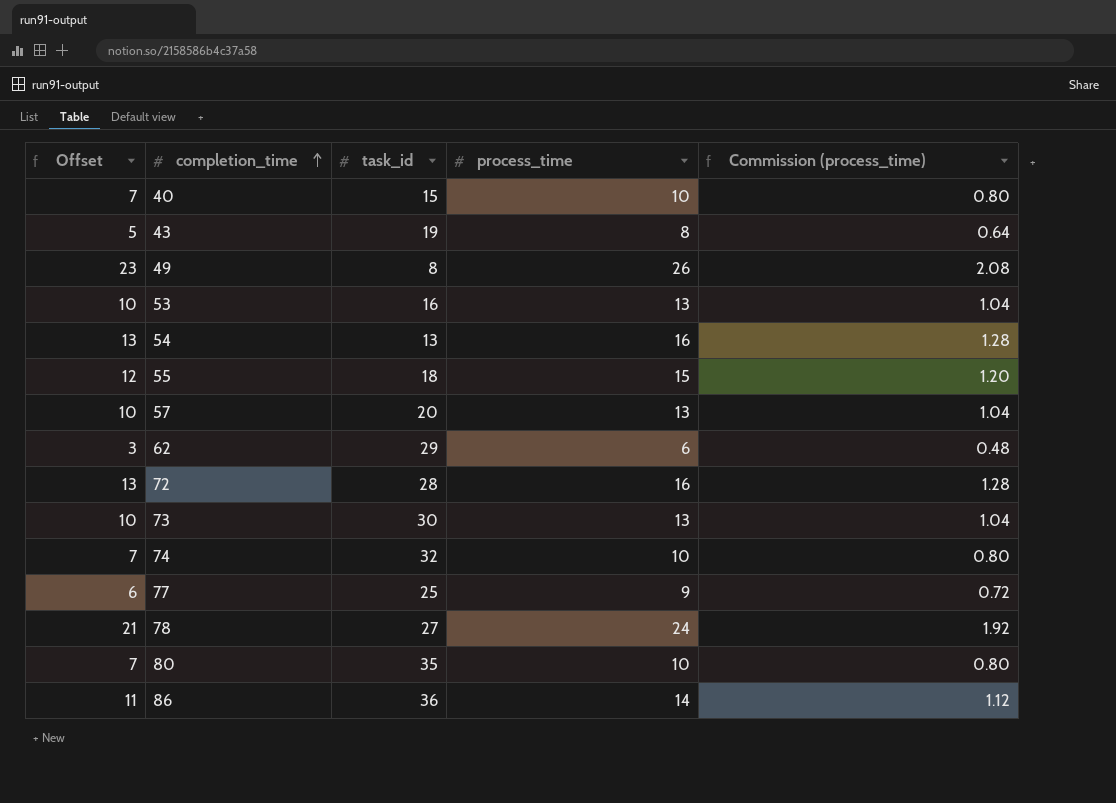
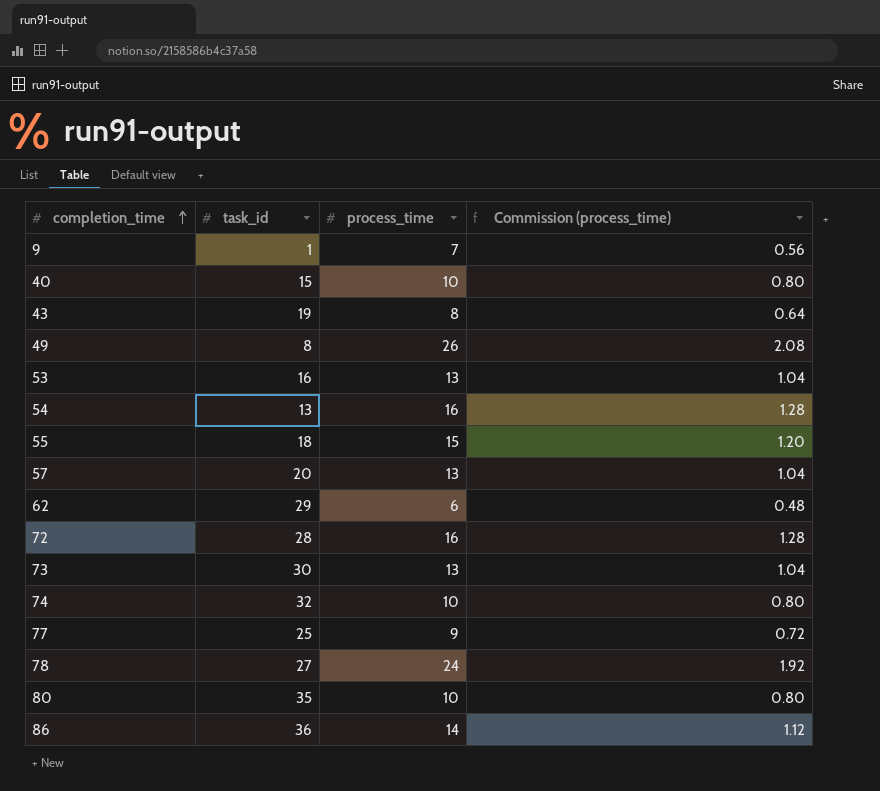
column Offset | formula: [process_time] - 3 -> none
row 9: none -> 1 | 7 | 0.56

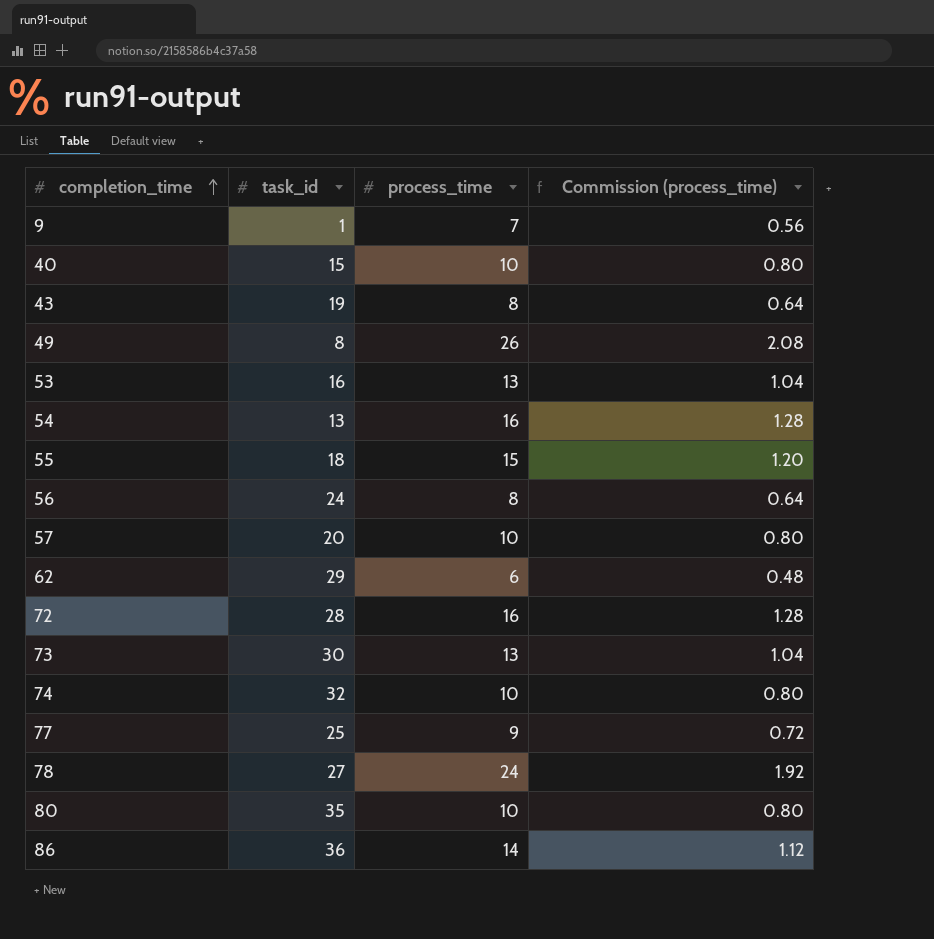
row 56: none -> 24 | 8 | 0.64
57 | process_time: 13 -> 10
57 | Commission (process_time): 1.04 -> 0.80

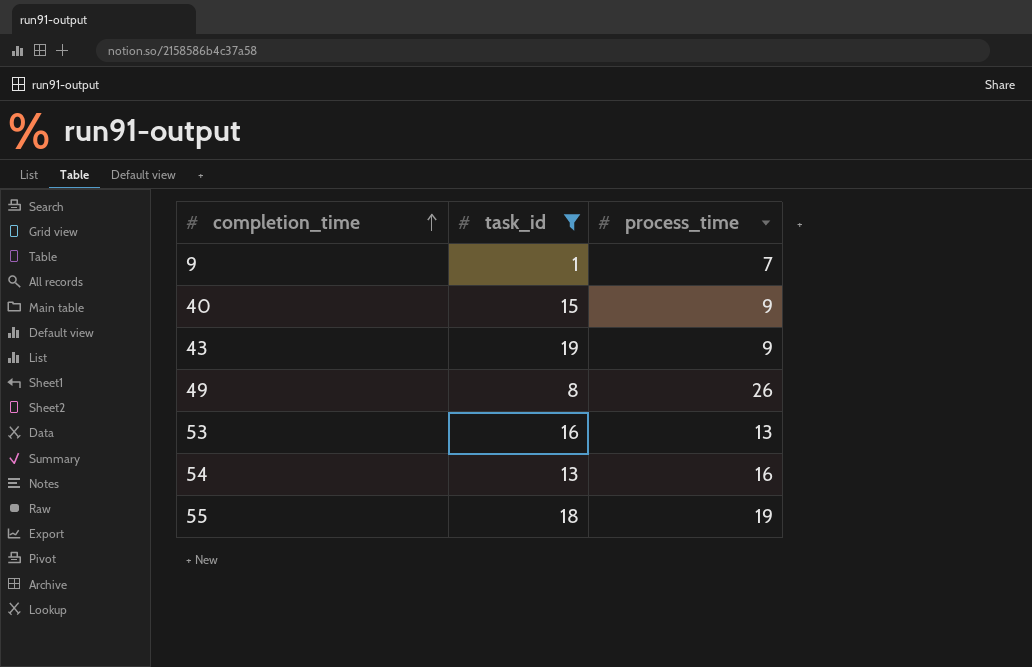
filter: none -> task_id <= 19
column Commission (process_time) | formula: [process_time] * 0.08 -> none
40 | process_time: 10 -> 9
43 | process_time: 8 -> 9
55 | process_time: 15 -> 19

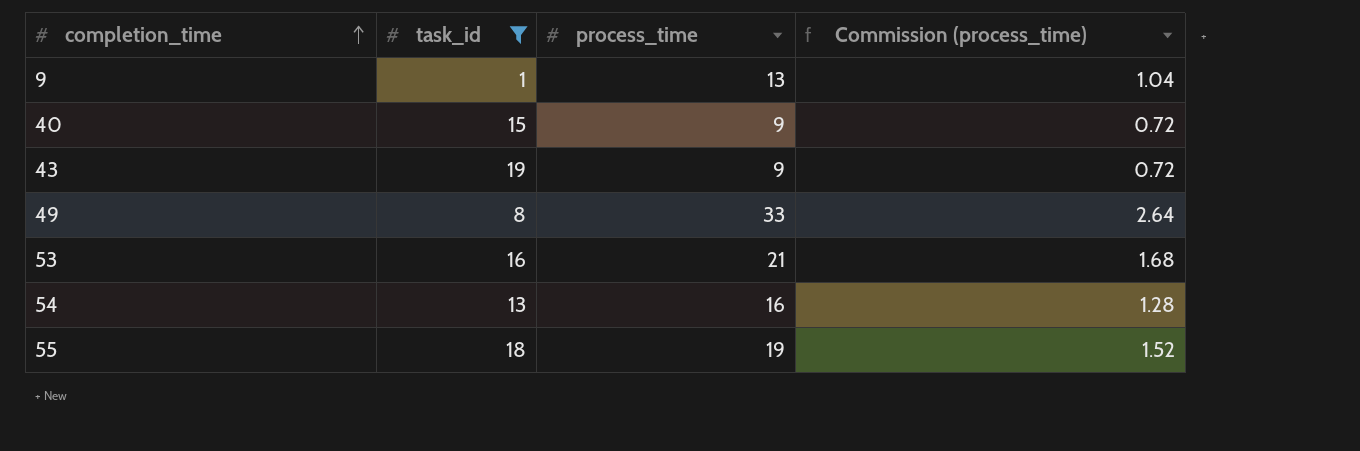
column Commission (process_time) | formula: none -> [process_time] * 0.08
9 | process_time: 7 -> 13
49 | process_time: 26 -> 33
53 | process_time: 13 -> 21

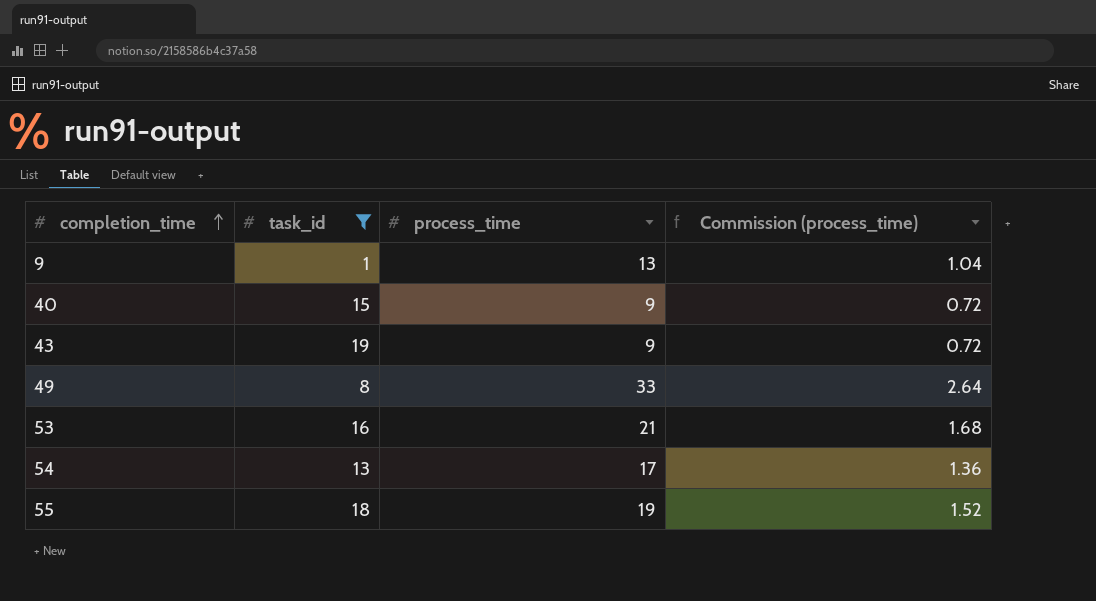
54 | process_time: 16 -> 17
54 | Commission (process_time): 1.28 -> 1.36

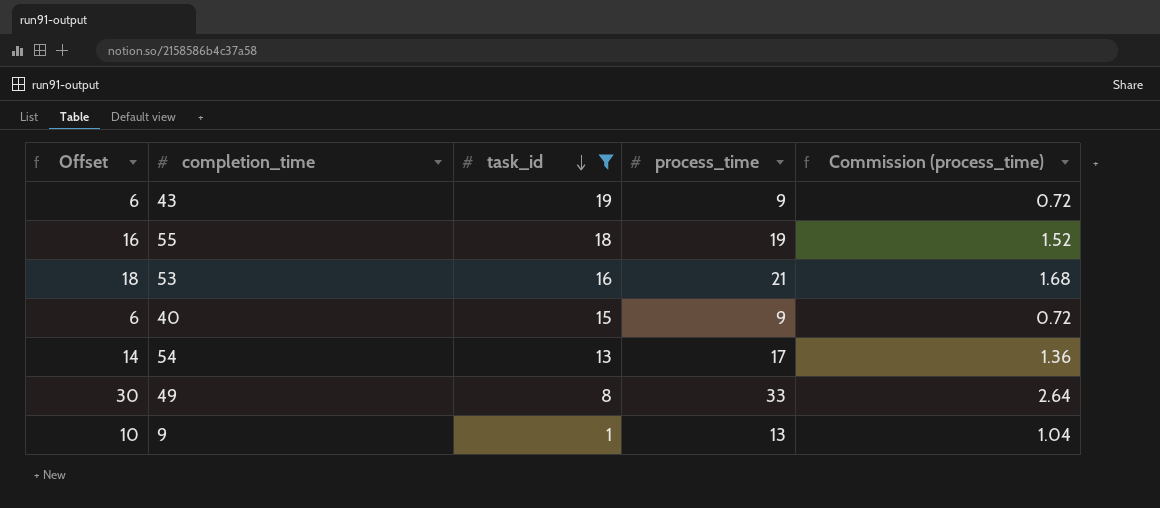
row order: completion_time ascending -> task_id descending
column Offset | formula: none -> [process_time] - 3

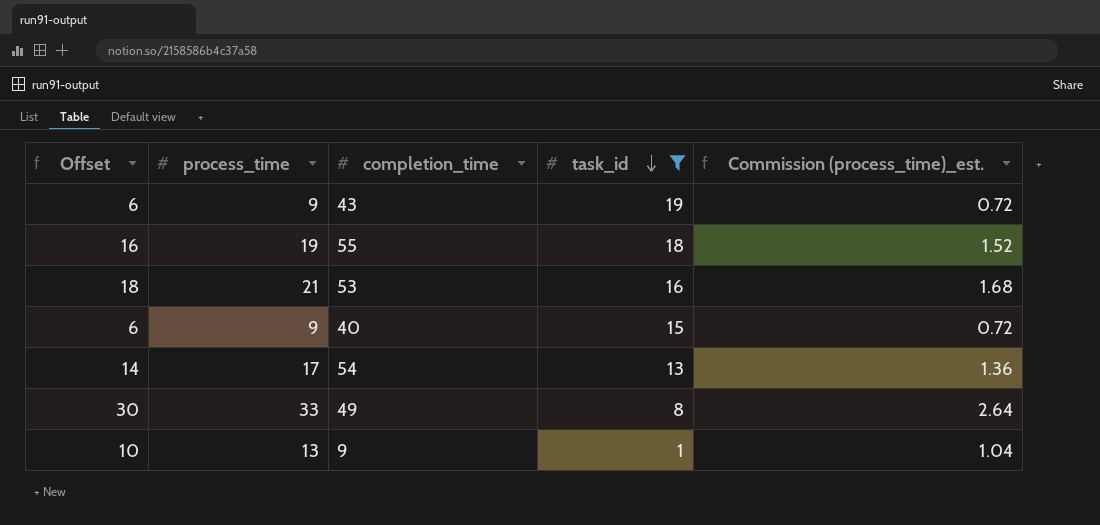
column process_time | position: 4 -> 2
column name: Commission (process_time) -> Commission (process_time)_est.

